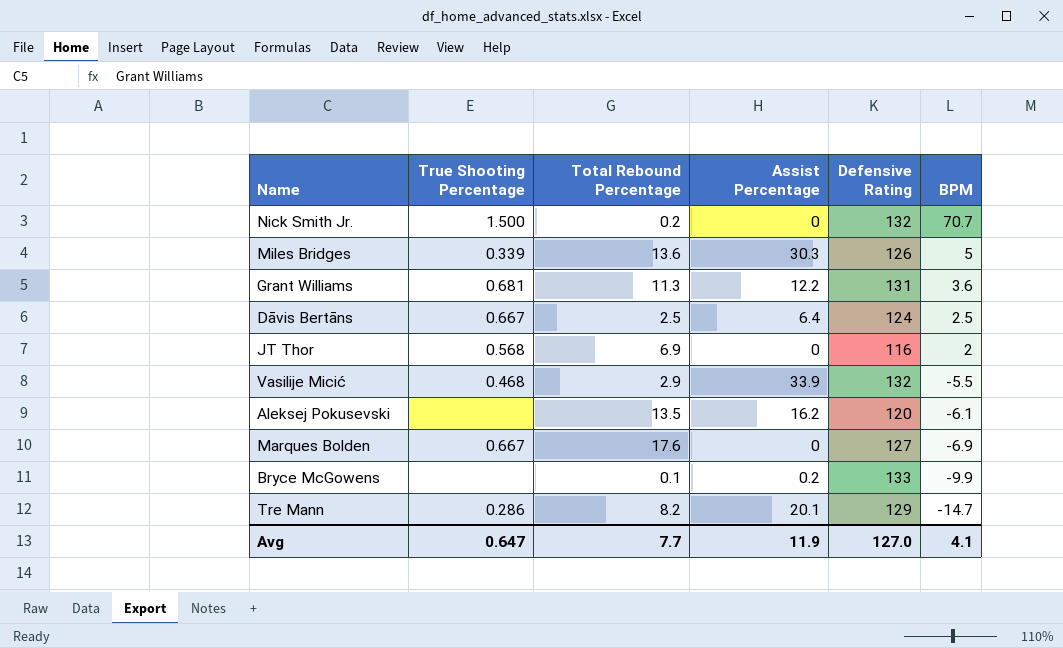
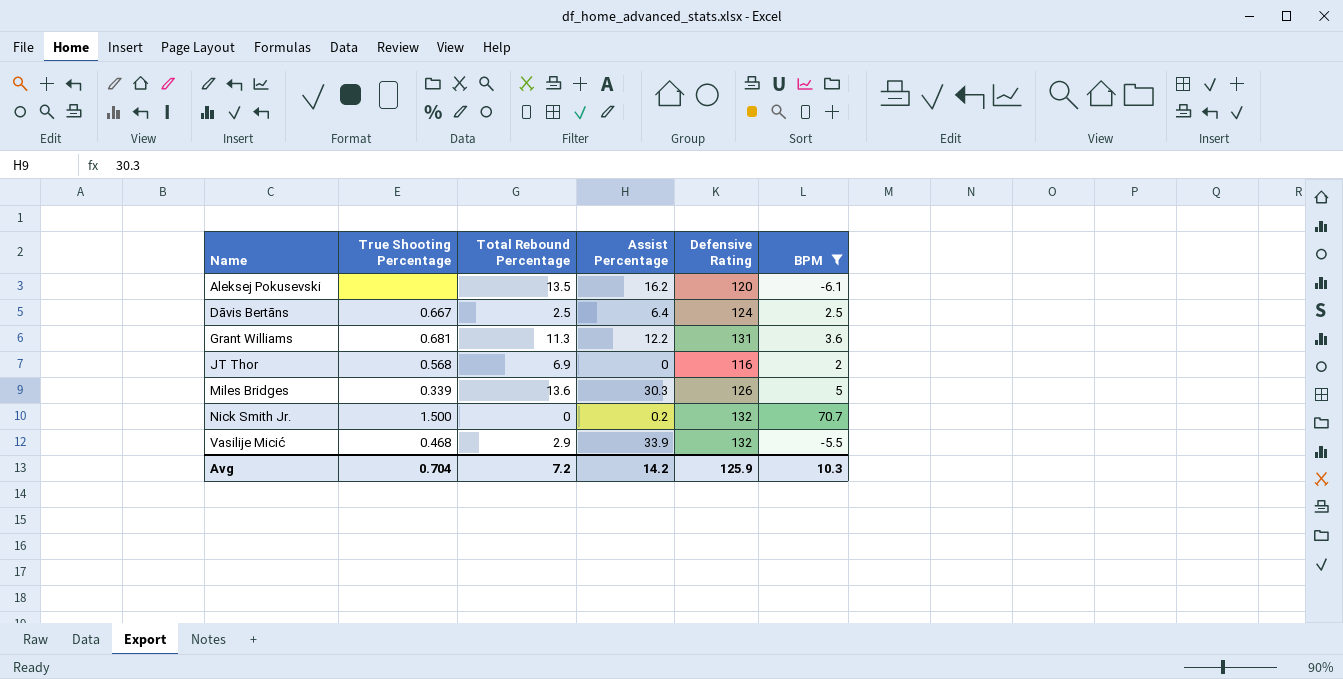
filter: none -> BPM >= -6.1
row order: BPM descending -> Name ascending
Nick Smith Jr. | Total Rebound Percentage: 0.2 -> 0
Nick Smith Jr. | Assist Percentage: 0 -> 0.2
Avg | True Shooting Percentage: 0.647 -> 0.704
Avg | Total Rebound Percentage: 7.7 -> 7.2
Avg | Assist Percentage: 11.9 -> 14.2
Avg | Defensive Rating: 127.0 -> 125.9
Avg | BPM: 4.1 -> 10.3

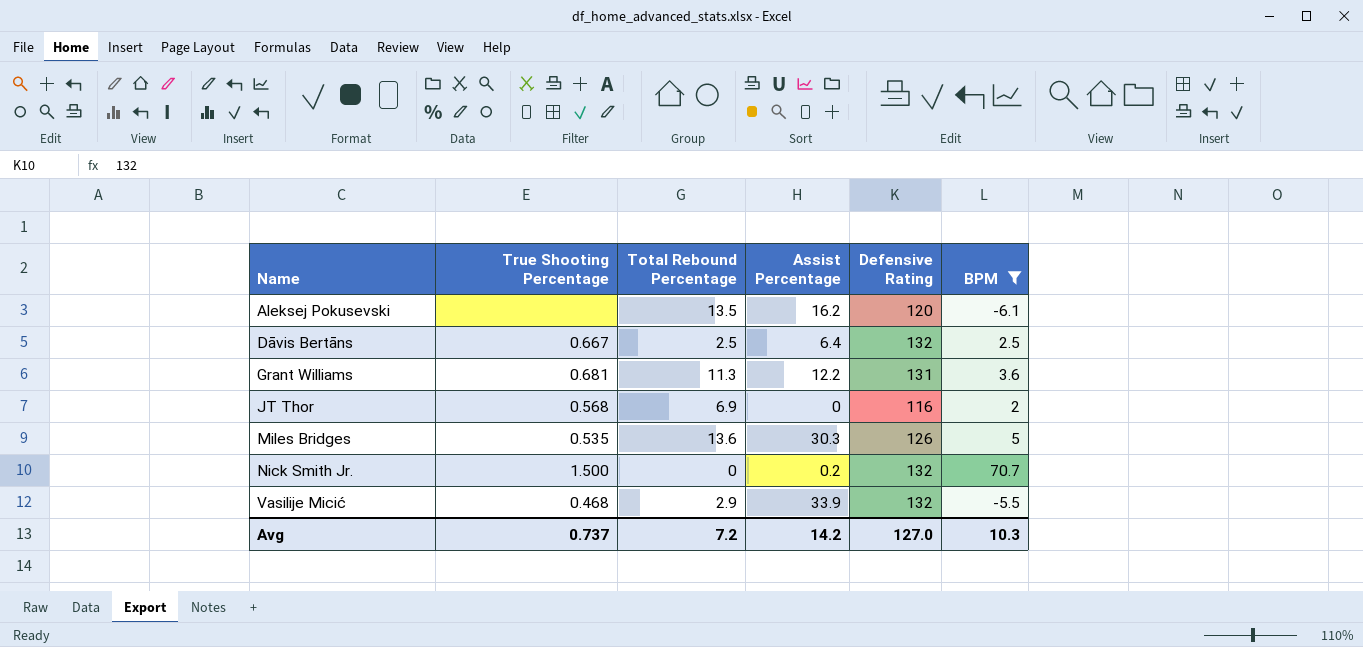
Dāvis Bertāns | Defensive Rating: 124 -> 132
Miles Bridges | True Shooting Percentage: 0.339 -> 0.535
Avg | True Shooting Percentage: 0.704 -> 0.737
Avg | Defensive Rating: 125.9 -> 127.0

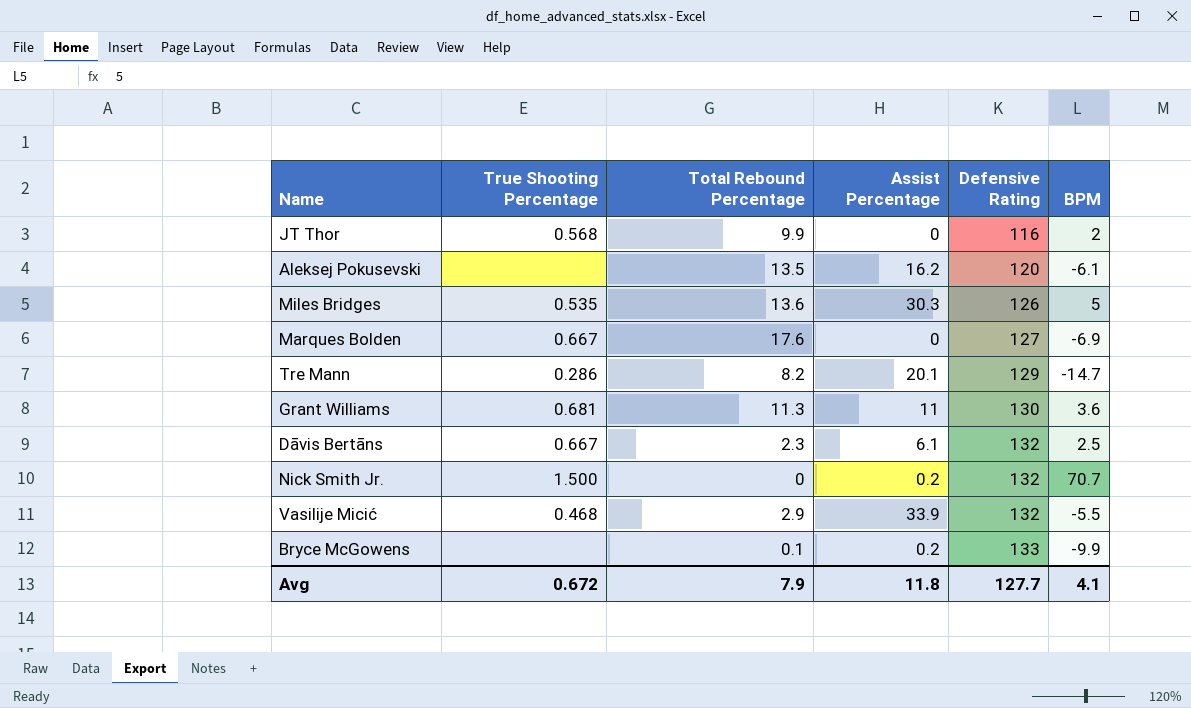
filter: BPM >= -6.1 -> none
row order: Name ascending -> Defensive Rating ascending
JT Thor | Total Rebound Percentage: 6.9 -> 9.9
Grant Williams | Assist Percentage: 12.2 -> 11
Grant Williams | Defensive Rating: 131 -> 130
Dāvis Bertāns | Total Rebound Percentage: 2.5 -> 2.3
Dāvis Bertāns | Assist Percentage: 6.4 -> 6.1
Avg | True Shooting Percentage: 0.737 -> 0.672
Avg | Total Rebound Percentage: 7.2 -> 7.9
Avg | Assist Percentage: 14.2 -> 11.8
Avg | Defensive Rating: 127.0 -> 127.7
Avg | BPM: 10.3 -> 4.1

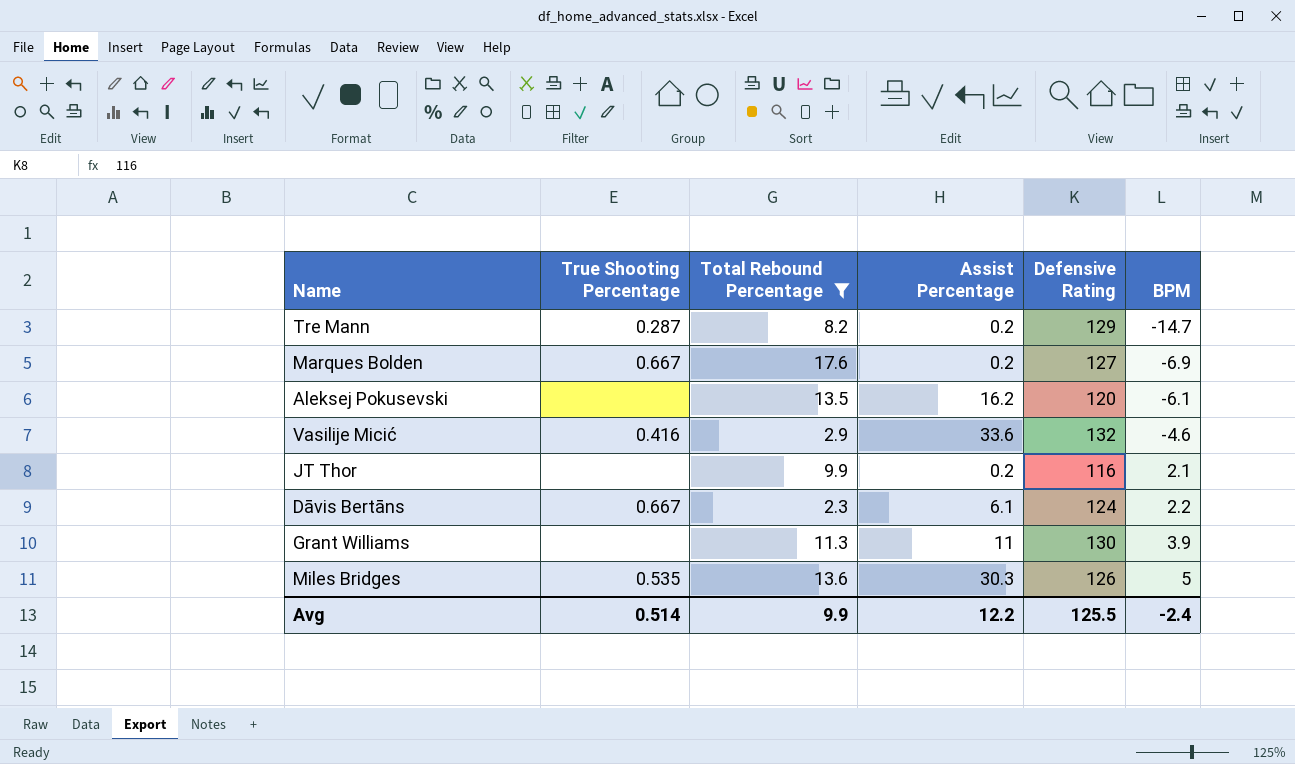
filter: none -> Total Rebound Percentage >= 2.3
row order: Defensive Rating ascending -> BPM ascending
Tre Mann | True Shooting Percentage: 0.286 -> 0.287
Tre Mann | Assist Percentage: 20.1 -> 0.2
Marques Bolden | Assist Percentage: 0 -> 0.2
Vasilije Micić | True Shooting Percentage: 0.468 -> 0.416
Vasilije Micić | Assist Percentage: 33.9 -> 33.6
Vasilije Micić | BPM: -5.5 -> -4.6
JT Thor | True Shooting Percentage: 0.568 -> none
JT Thor | Assist Percentage: 0 -> 0.2
JT Thor | BPM: 2 -> 2.1
Dāvis Bertāns | Defensive Rating: 132 -> 124
Dāvis Bertāns | BPM: 2.5 -> 2.2
Grant Williams | True Shooting Percentage: 0.681 -> none
Grant Williams | BPM: 3.6 -> 3.9
Avg | True Shooting Percentage: 0.672 -> 0.514
Avg | Total Rebound Percentage: 7.9 -> 9.9
Avg | Assist Percentage: 11.8 -> 12.2
Avg | Defensive Rating: 127.7 -> 125.5
Avg | BPM: 4.1 -> -2.4

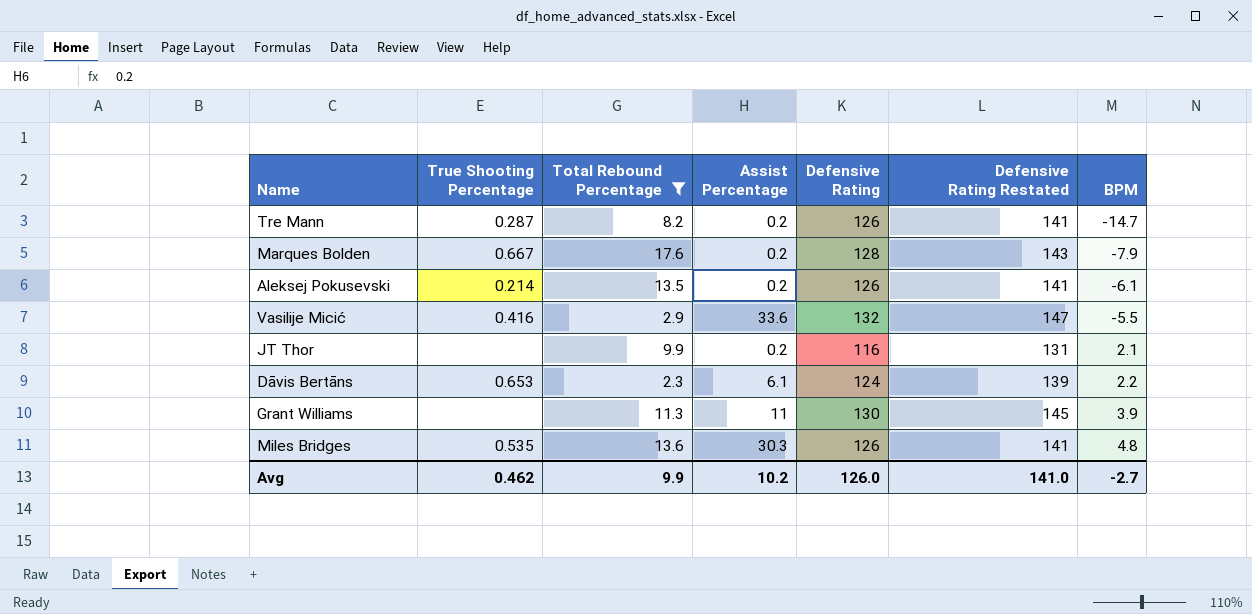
column Defensive Rating Restated | formula: none -> [Defensive Rating] + 15
Tre Mann | Defensive Rating: 129 -> 126
Marques Bolden | Defensive Rating: 127 -> 128
Marques Bolden | BPM: -6.9 -> -7.9
Aleksej Pokusevski | True Shooting Percentage: none -> 0.214
Aleksej Pokusevski | Assist Percentage: 16.2 -> 0.2
Aleksej Pokusevski | Defensive Rating: 120 -> 126
Vasilije Micić | BPM: -4.6 -> -5.5
Dāvis Bertāns | True Shooting Percentage: 0.667 -> 0.653
Miles Bridges | BPM: 5 -> 4.8
Avg | True Shooting Percentage: 0.514 -> 0.462
Avg | Assist Percentage: 12.2 -> 10.2
Avg | Defensive Rating: 125.5 -> 126.0
Avg | BPM: -2.4 -> -2.7

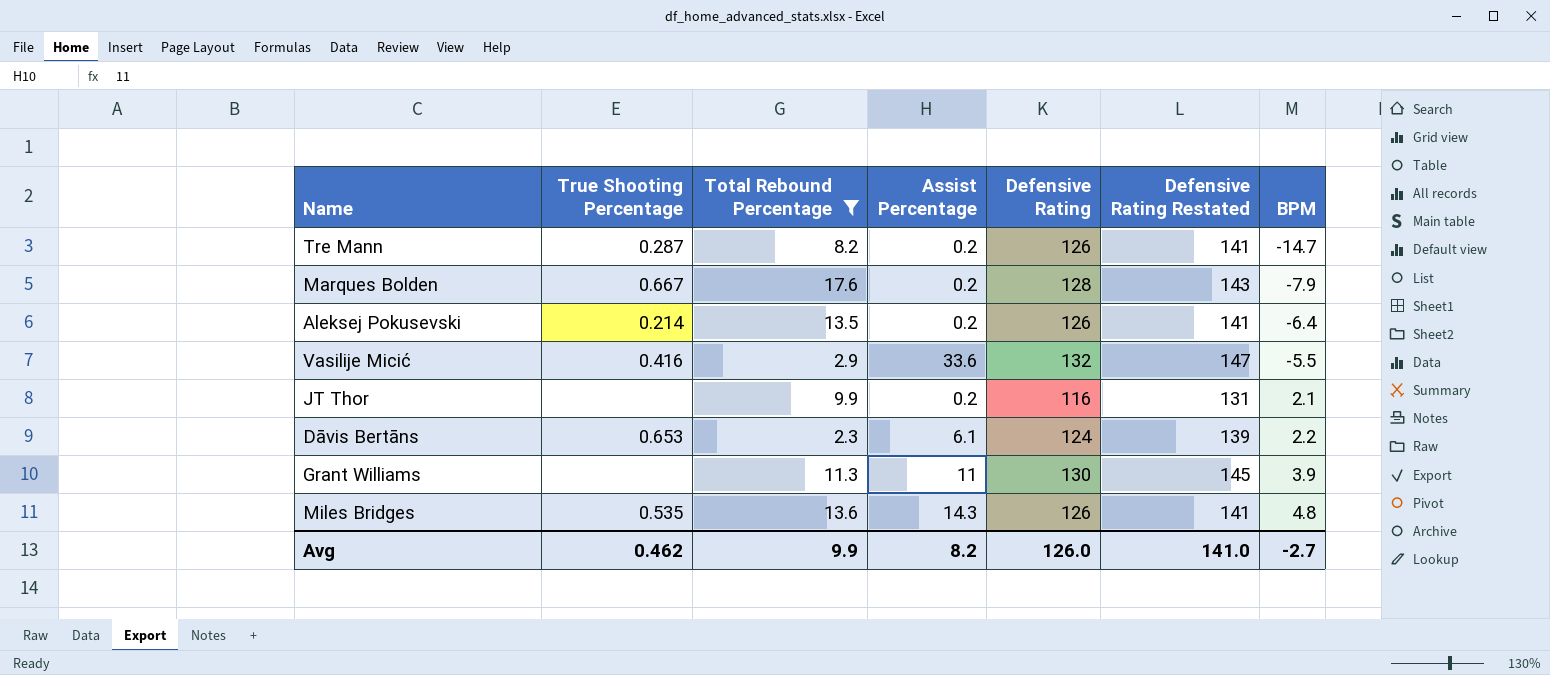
Aleksej Pokusevski | BPM: -6.1 -> -6.4
Miles Bridges | Assist Percentage: 30.3 -> 14.3
Avg | Assist Percentage: 10.2 -> 8.2

